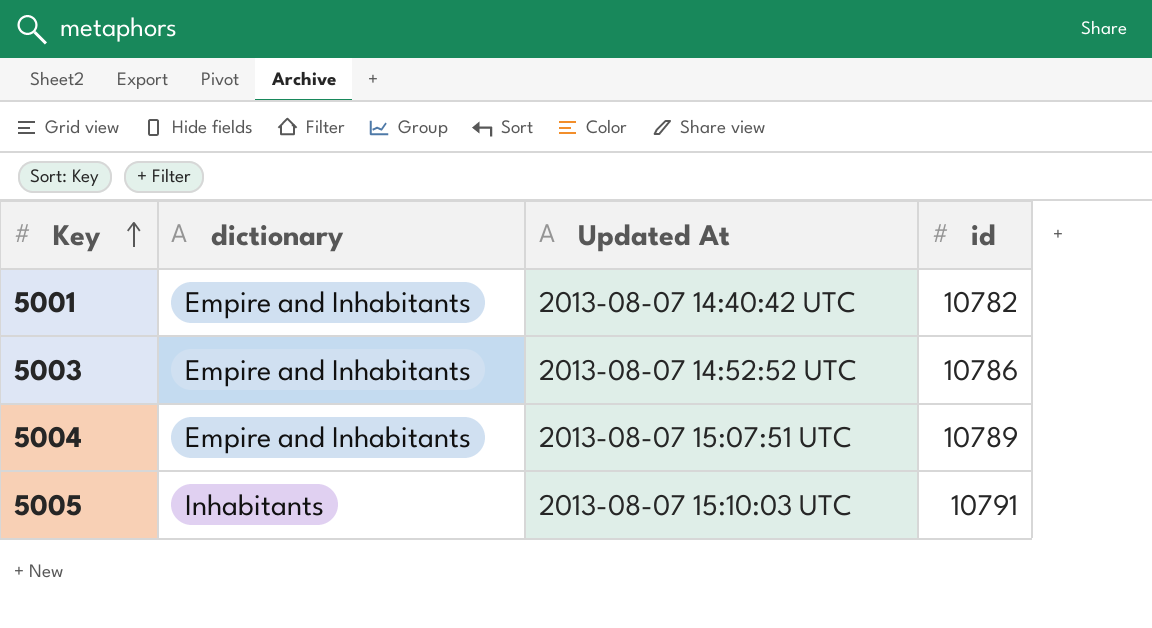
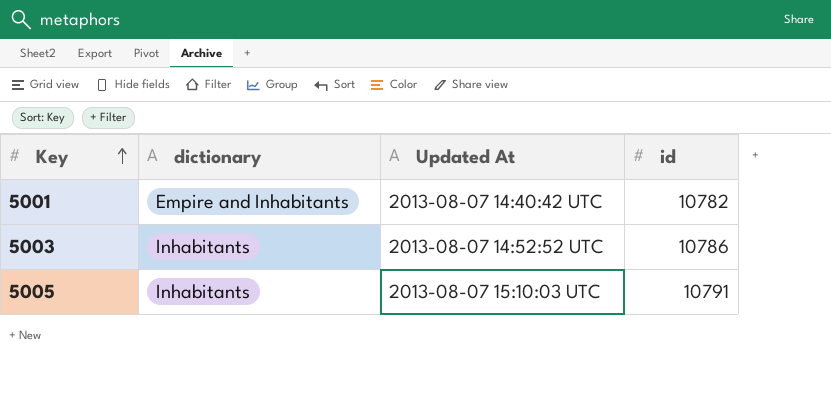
row 5004: Empire and Inhabitants | 2013-08-07 15:07:51 UTC | 10789 -> none
5003 | dictionary: Empire and Inhabitants -> Inhabitants

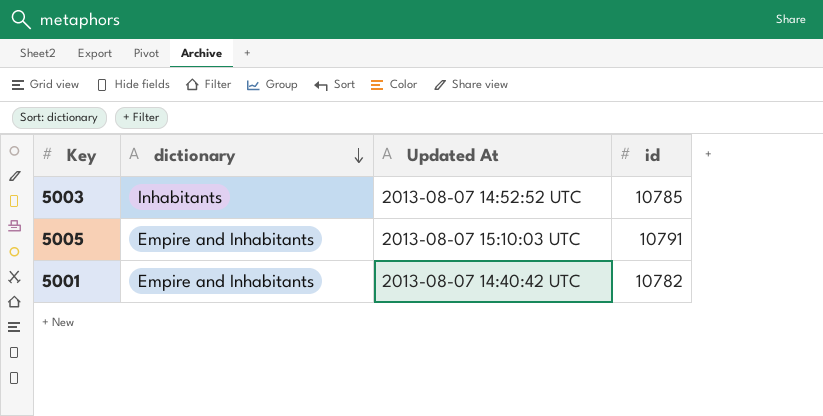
row order: Key ascending -> dictionary descending
5003 | id: 10786 -> 10785
5005 | dictionary: Inhabitants -> Empire and Inhabitants

